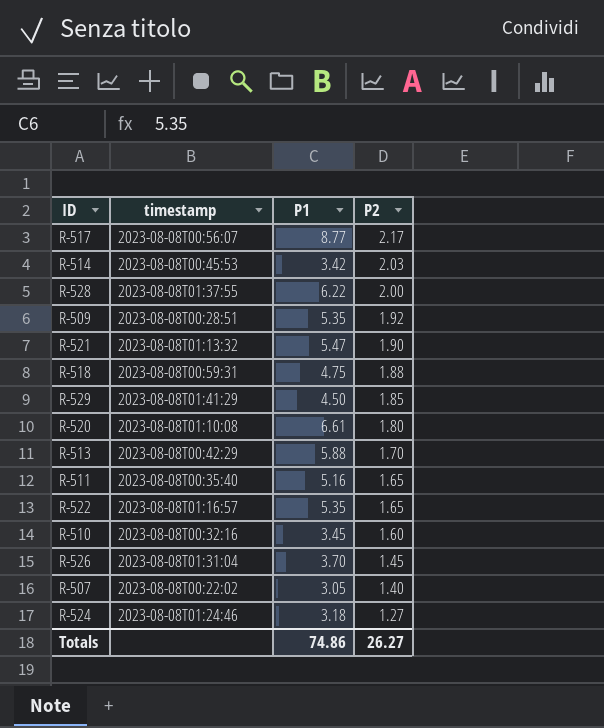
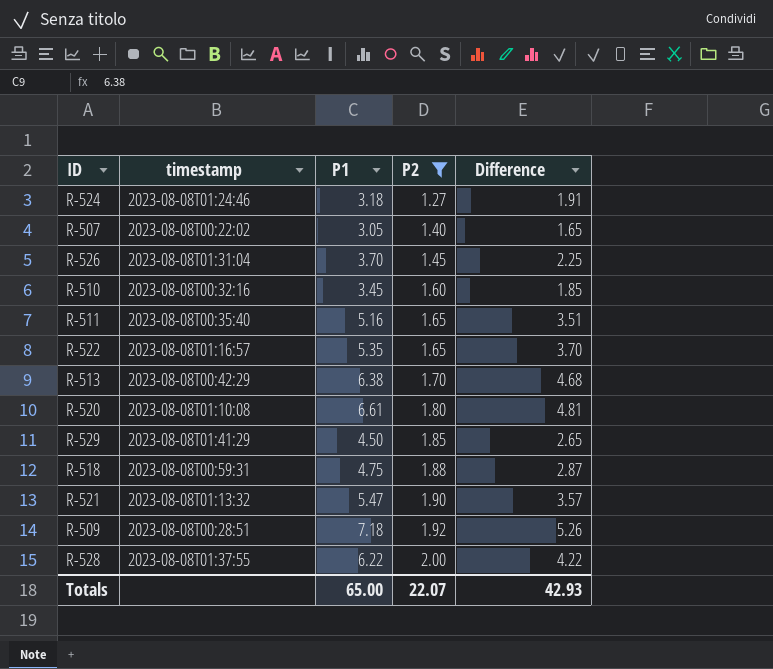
filter: none -> P2 <= 2.00
row order: P2 descending -> P2 ascending
column Difference | formula: none -> [P1] - [P2]
R-513 | P1: 5.88 -> 6.38
R-509 | P1: 5.35 -> 7.18
Totals | P1: 74.86 -> 65.00
Totals | P2: 26.27 -> 22.07

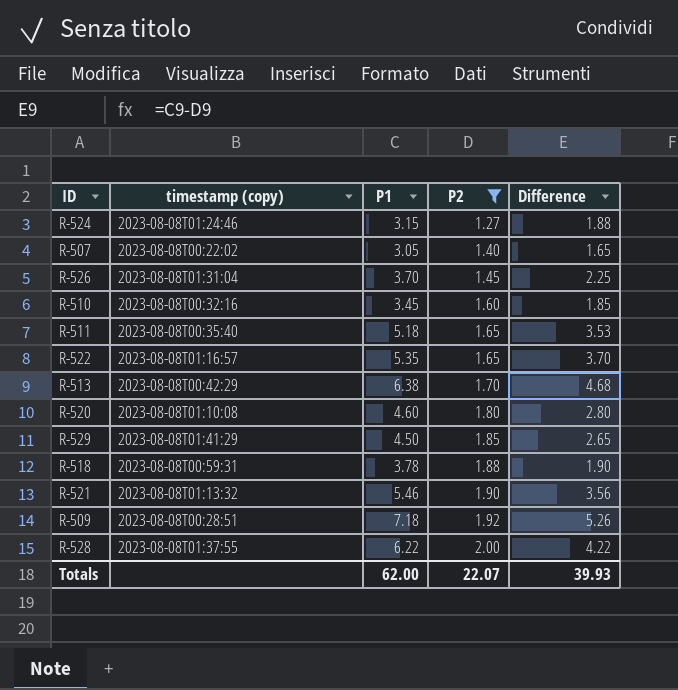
column name: timestamp -> timestamp (copy)
R-524 | P1: 3.18 -> 3.15
R-524 | Difference: 1.91 -> 1.88
R-511 | P1: 5.16 -> 5.18
R-511 | Difference: 3.51 -> 3.53
R-520 | P1: 6.61 -> 4.60
R-520 | Difference: 4.81 -> 2.80
R-518 | P1: 4.75 -> 3.78
R-518 | Difference: 2.87 -> 1.90
R-521 | P1: 5.47 -> 5.46
R-521 | Difference: 3.57 -> 3.56
Totals | P1: 65.00 -> 62.00
Totals | Difference: 42.93 -> 39.93

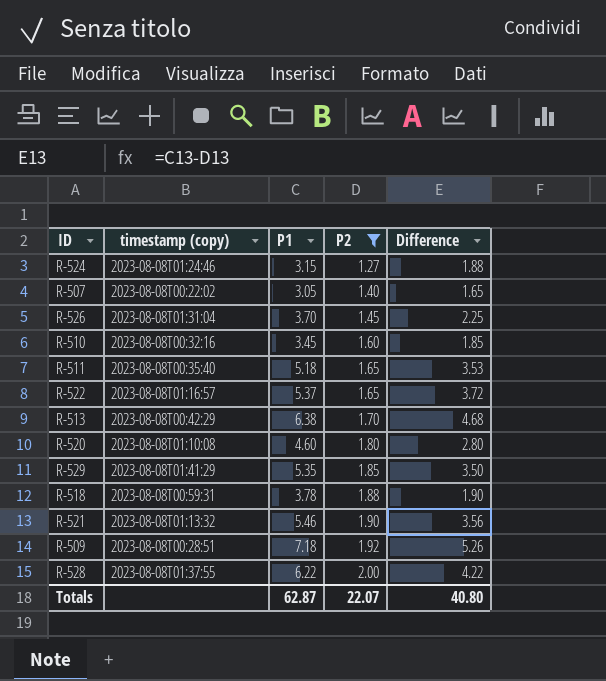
R-522 | P1: 5.35 -> 5.37
R-522 | Difference: 3.70 -> 3.72
R-529 | P1: 4.50 -> 5.35
R-529 | Difference: 2.65 -> 3.50
Totals | P1: 62.00 -> 62.87
Totals | Difference: 39.93 -> 40.80

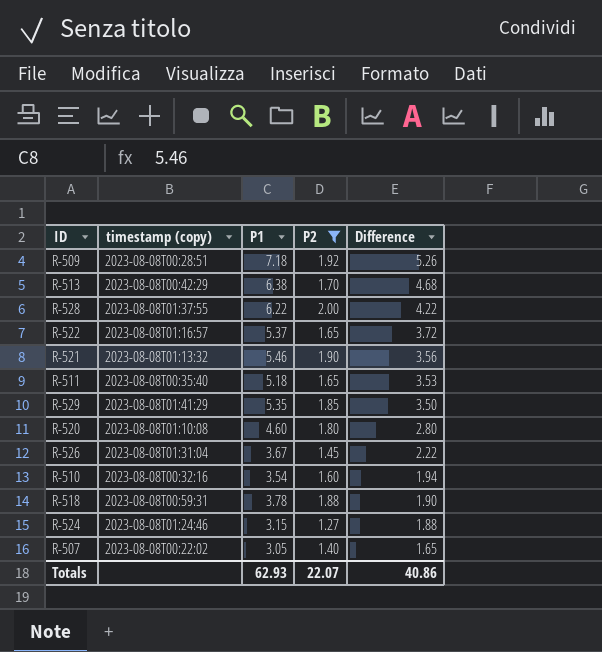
row order: P2 ascending -> Difference descending
R-526 | P1: 3.70 -> 3.67
R-526 | Difference: 2.25 -> 2.22
R-510 | P1: 3.45 -> 3.54
R-510 | Difference: 1.85 -> 1.94
Totals | P1: 62.87 -> 62.93
Totals | Difference: 40.80 -> 40.86

